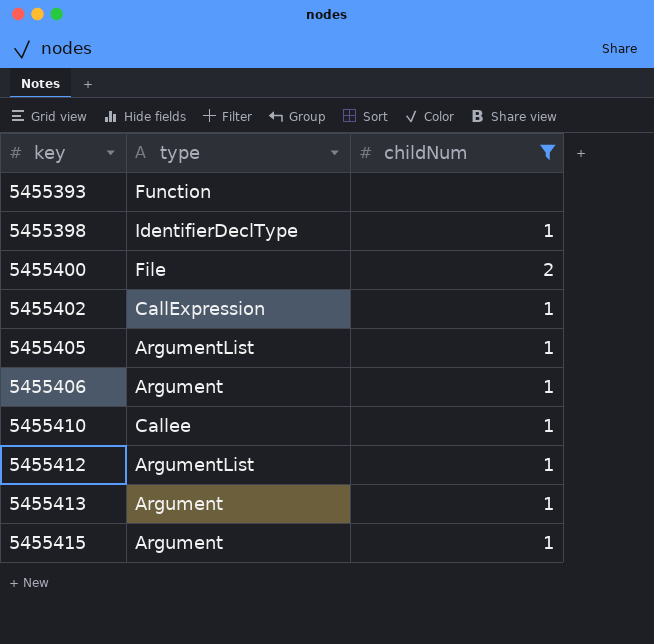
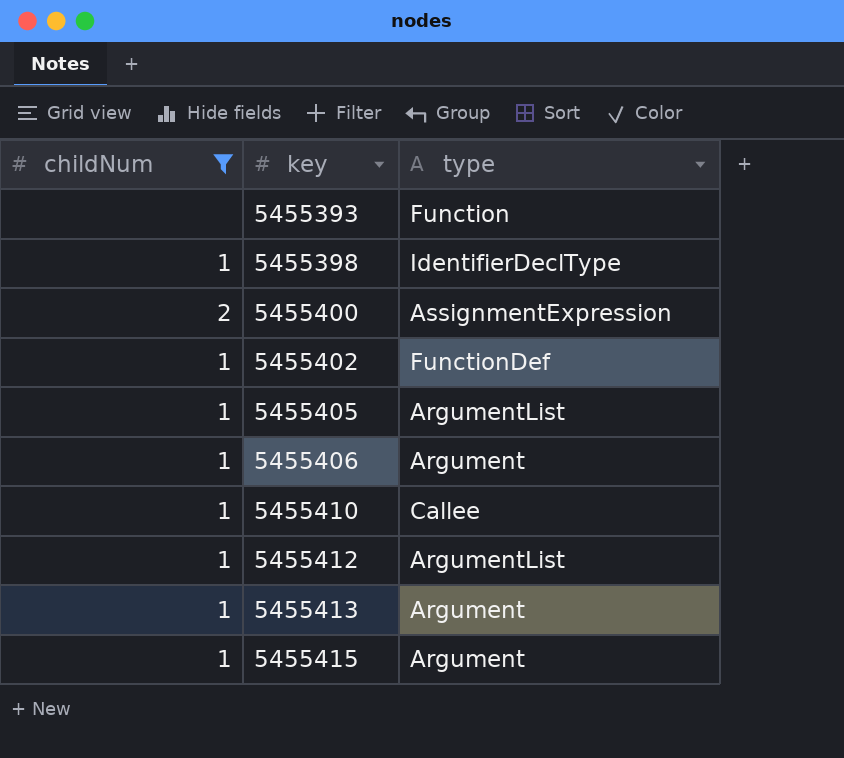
column childNum | position: 3 -> 1
5455400 | type: File -> AssignmentExpression
5455402 | type: CallExpression -> FunctionDef

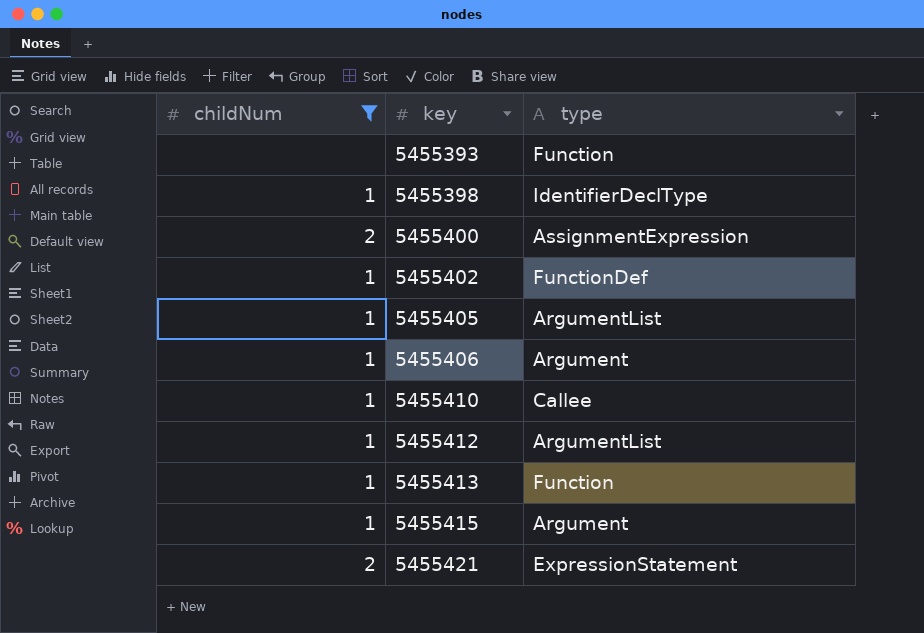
5455413 | type: Argument -> Function
row 5455421: none -> 2 | ExpressionStatement

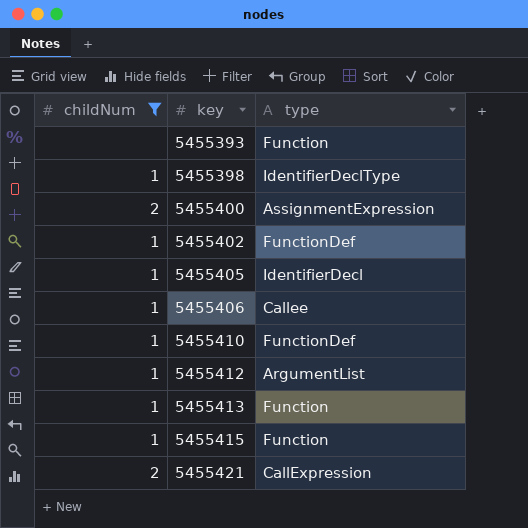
5455405 | type: ArgumentList -> IdentifierDecl
5455406 | type: Argument -> Callee
5455410 | type: Callee -> FunctionDef
5455415 | type: Argument -> Function
5455421 | type: ExpressionStatement -> CallExpression

